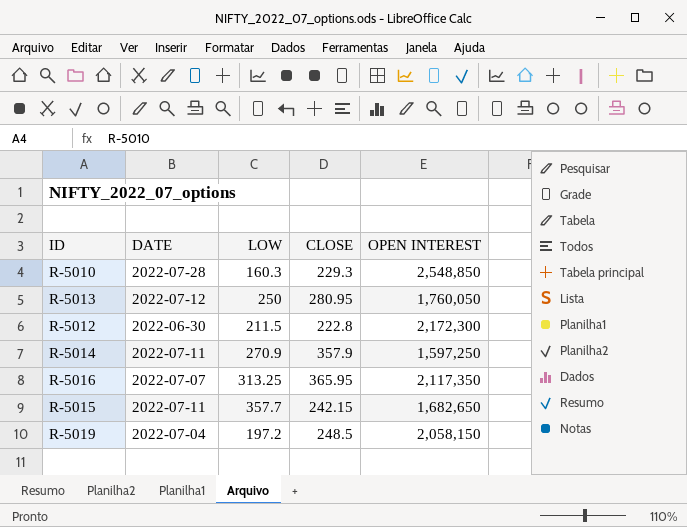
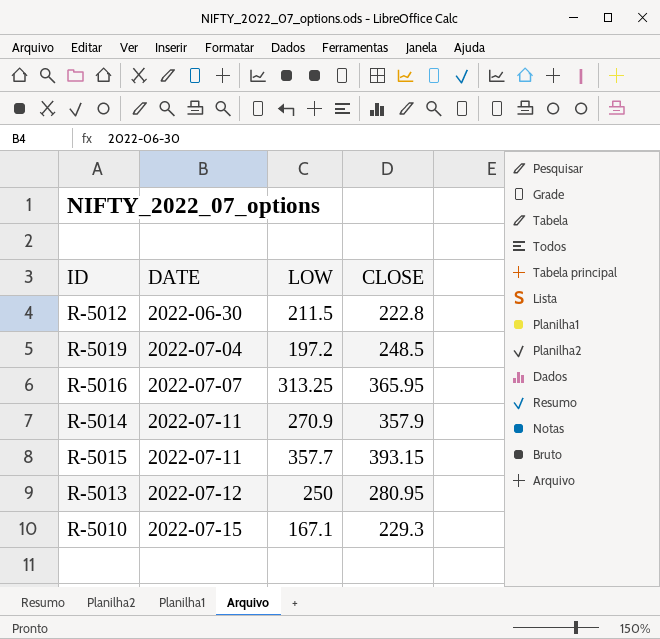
row order: none -> DATE ascending
column OPEN INTEREST | position: 5 -> none
R-5015 | CLOSE: 242.15 -> 393.15
R-5010 | DATE: 2022-07-28 -> 2022-07-15
R-5010 | LOW: 160.3 -> 167.1

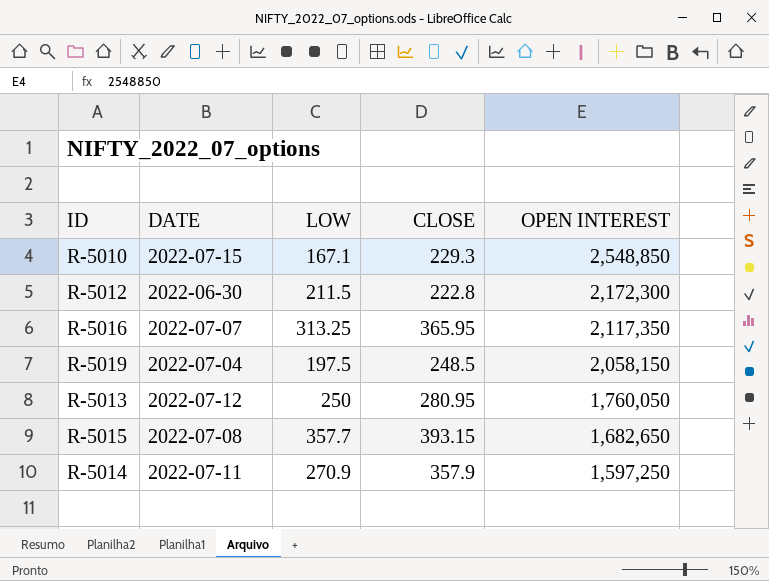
row order: DATE ascending -> OPEN INTEREST descending
column OPEN INTEREST | position: none -> 5
R-5019 | LOW: 197.2 -> 197.5
R-5015 | DATE: 2022-07-11 -> 2022-07-08

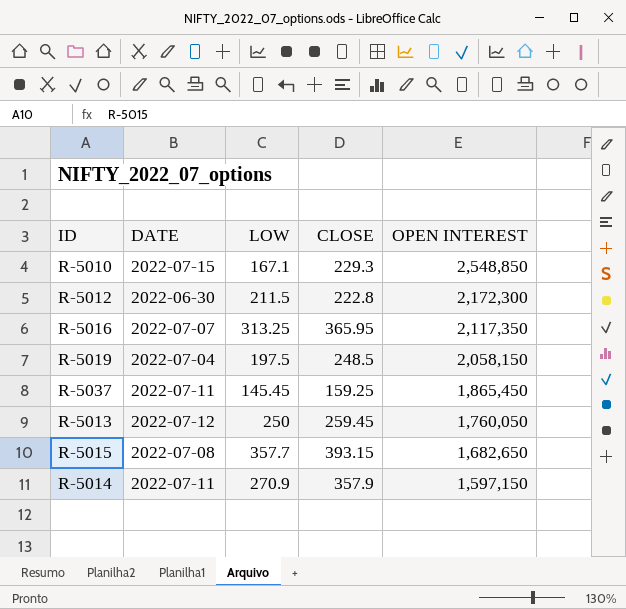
row R-5037: none -> 2022-07-11 | 145.45 | 159.25 | 1,865,450
R-5013 | CLOSE: 280.95 -> 259.45
R-5014 | OPEN INTEREST: 1,597,250 -> 1,597,150

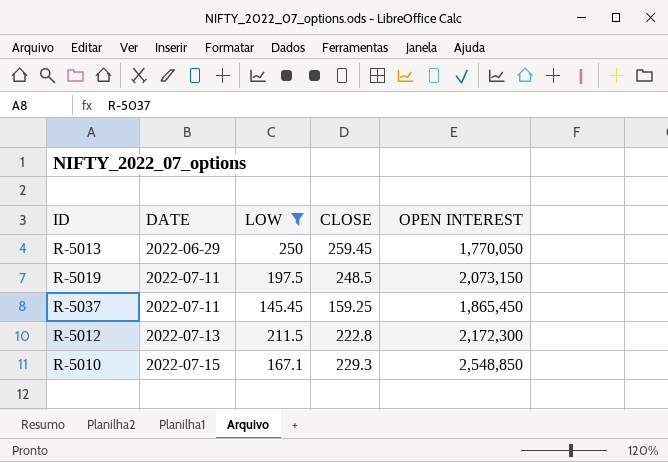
filter: none -> LOW <= 250
row order: OPEN INTEREST descending -> DATE ascending
R-5013 | DATE: 2022-07-12 -> 2022-06-29
R-5013 | OPEN INTEREST: 1,760,050 -> 1,770,050
R-5019 | DATE: 2022-07-04 -> 2022-07-11
R-5019 | OPEN INTEREST: 2,058,150 -> 2,073,150
R-5012 | DATE: 2022-06-30 -> 2022-07-13

